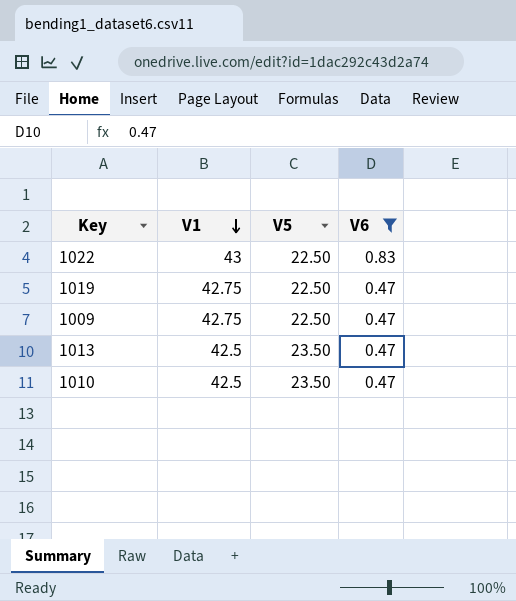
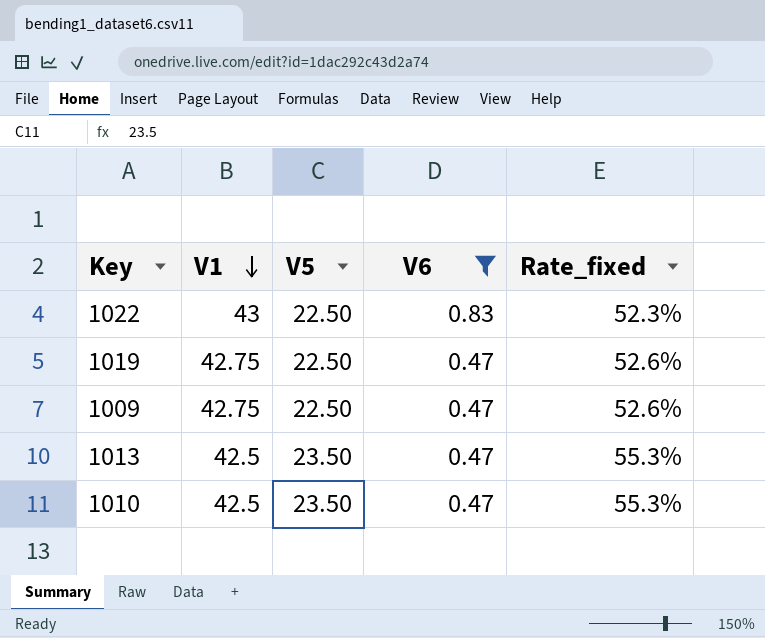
column Rate_fixed | formula: none -> [V5] / [V1]

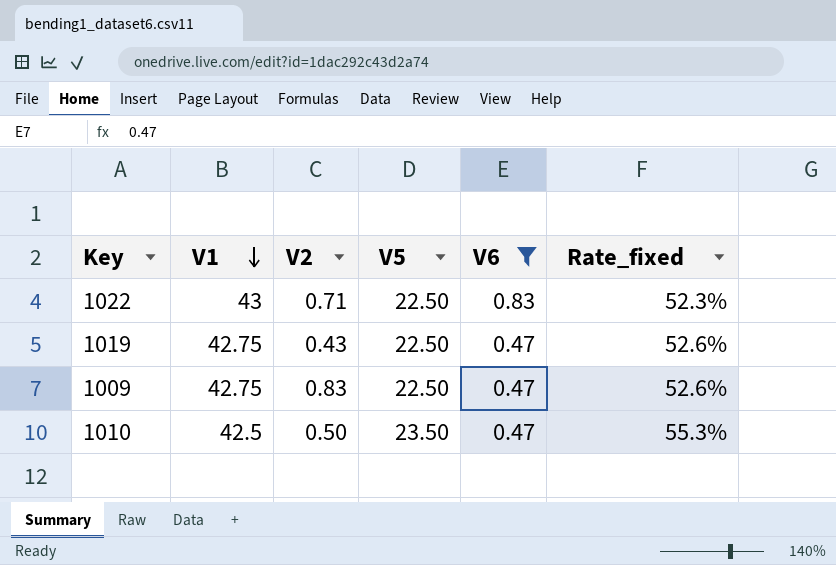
column V2 | position: none -> 3
row 1013: 42.5 | 23.50 | 0.47 | 55.3% -> none

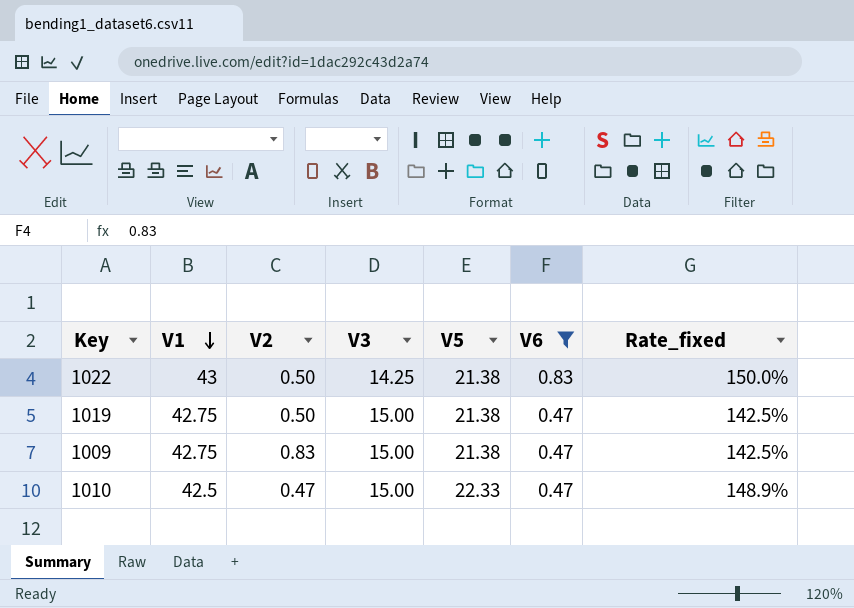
column V3 | position: none -> 4
column Rate_fixed | formula: [V5] / [V1] -> [V5] / [V3]
1022 | V2: 0.71 -> 0.50
1022 | V5: 22.50 -> 21.38
1019 | V2: 0.43 -> 0.50
1019 | V5: 22.50 -> 21.38
1009 | V5: 22.50 -> 21.38
1010 | V2: 0.50 -> 0.47
1010 | V5: 23.50 -> 22.33

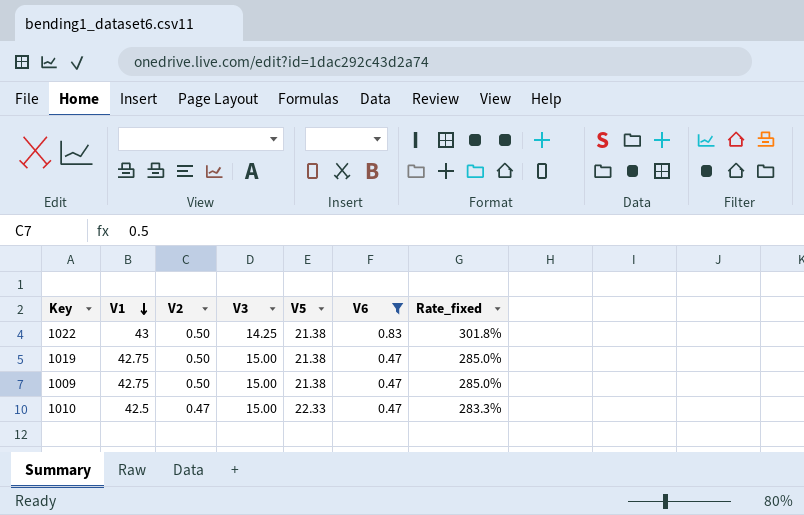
column Rate_fixed | formula: [V5] / [V3] -> [V1] / [V3]
1009 | V2: 0.83 -> 0.50

